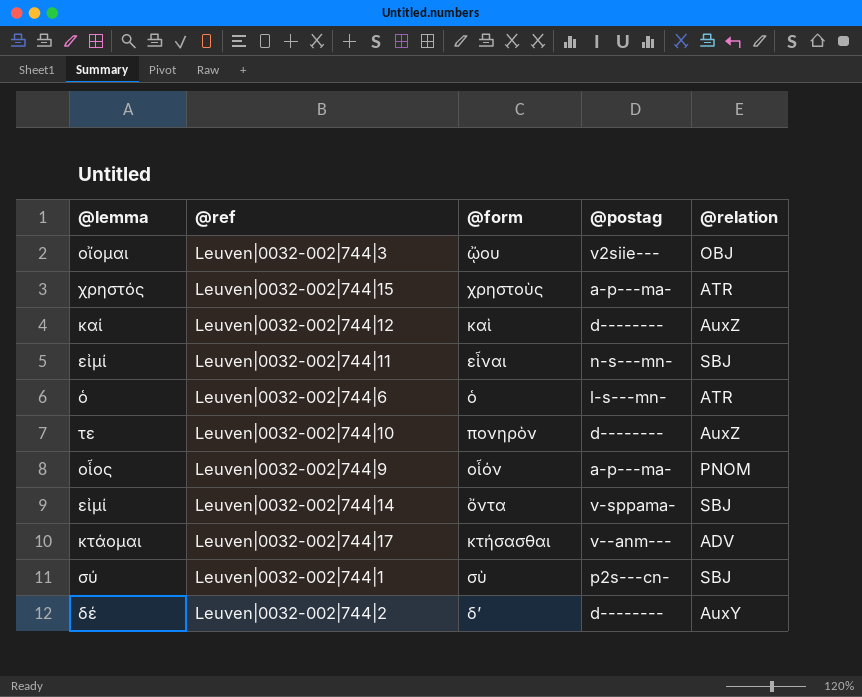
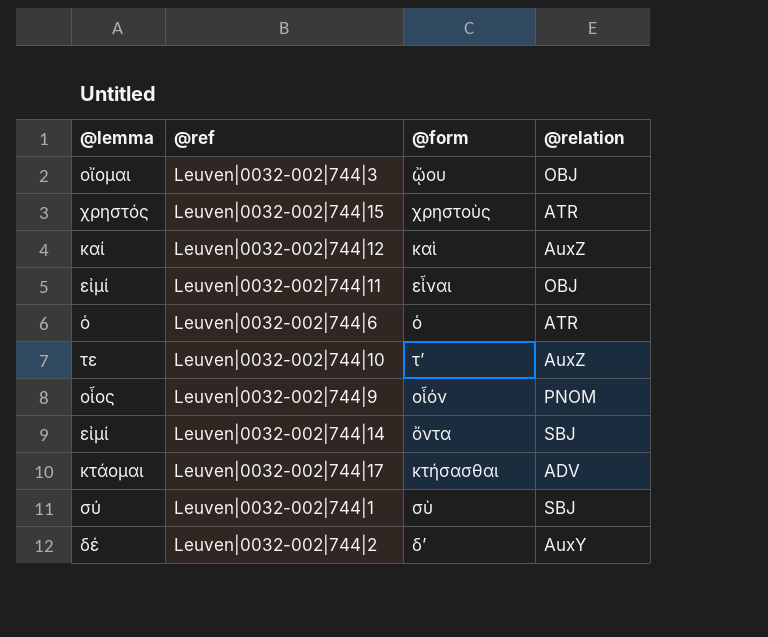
column @postag | position: 4 -> none
Leuven|0032-002|744|11 | @relation: SBJ -> OBJ
Leuven|0032-002|744|10 | @form: πονηρὸν -> τ’

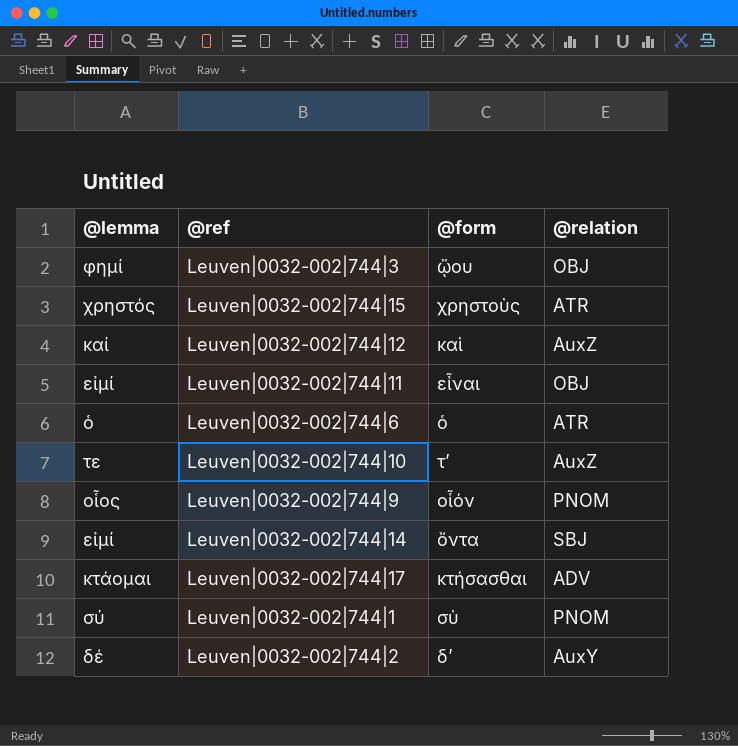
Leuven|0032-002|744|3 | @lemma: οἴομαι -> φημί
Leuven|0032-002|744|1 | @relation: SBJ -> PNOM

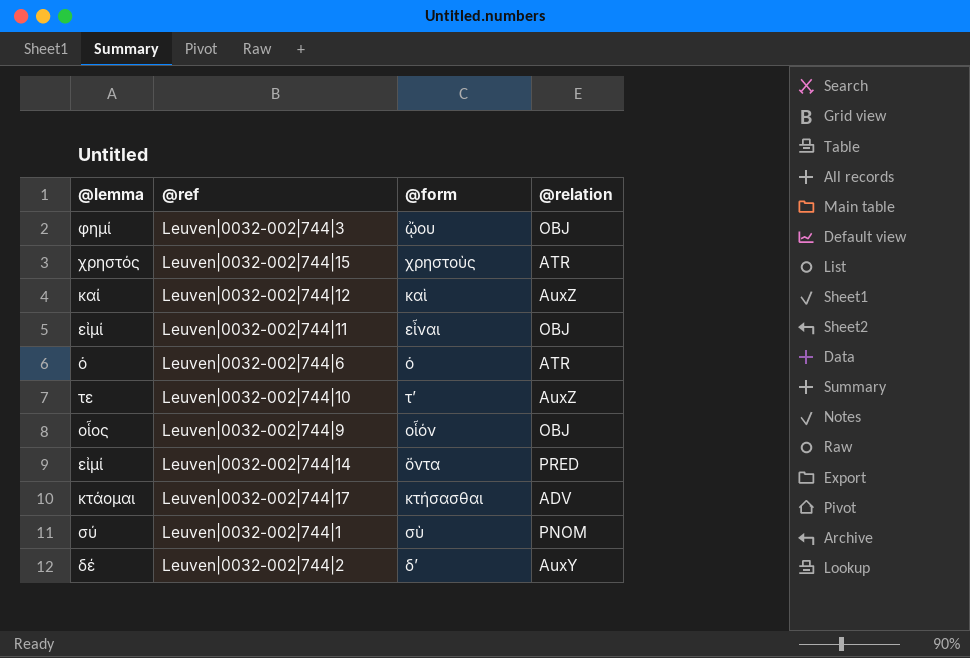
Leuven|0032-002|744|9 | @relation: PNOM -> OBJ
Leuven|0032-002|744|14 | @relation: SBJ -> PRED

